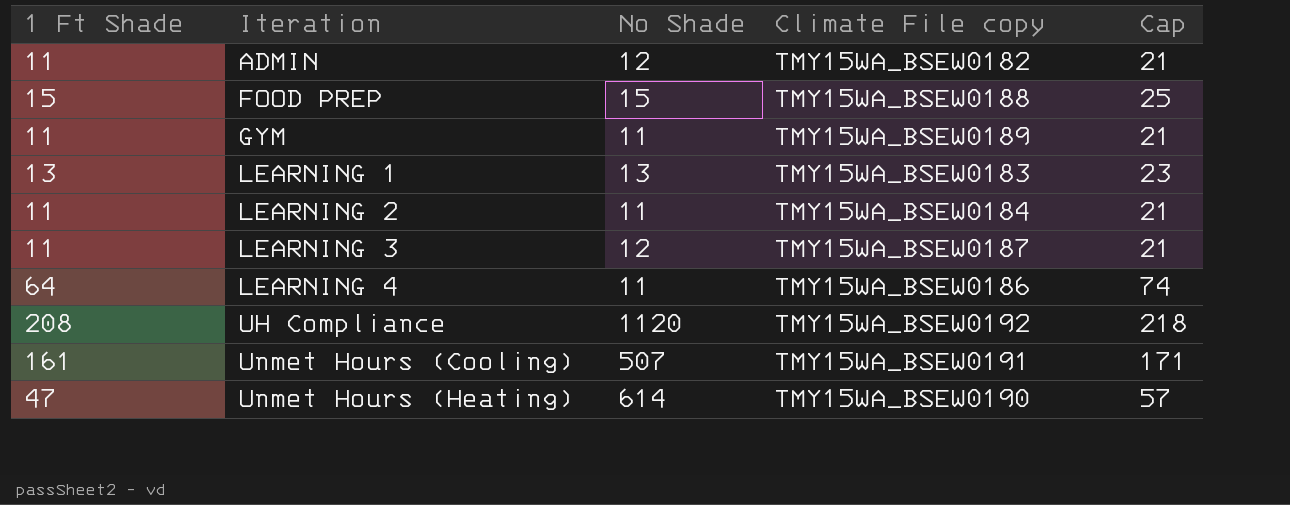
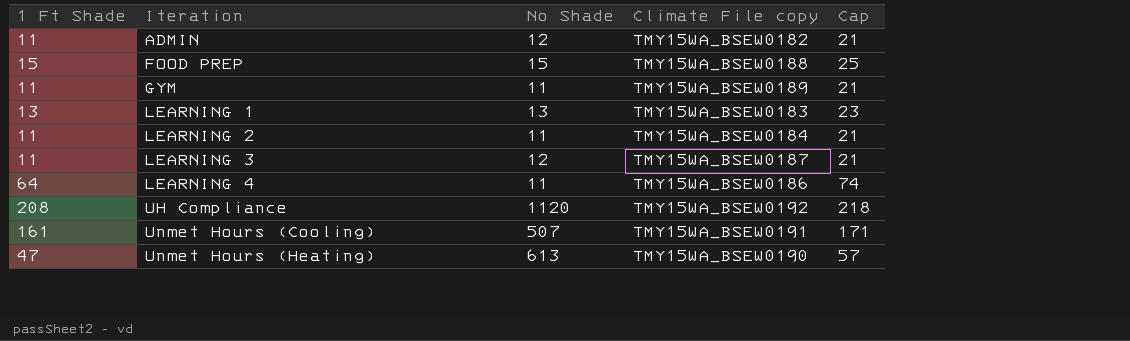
Unmet Hours (Heating) | No Shade: 614 -> 613

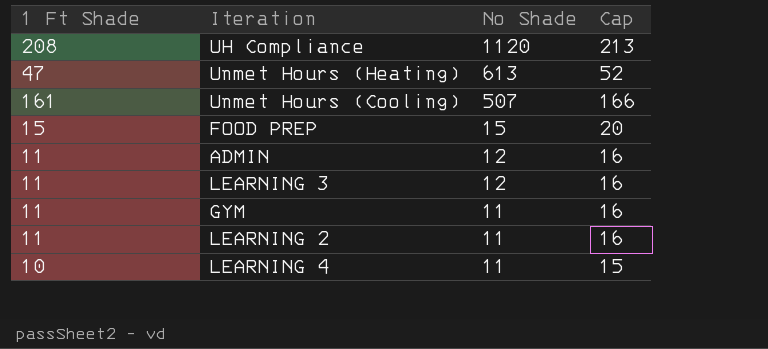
row order: Iteration ascending -> No Shade descending
column Climate File copy | position: 4 -> none
column Cap | formula: [1 Ft Shade] + 10 -> [1 Ft Shade] + 5
row LEARNING 1: 13 | 13 | TMY15WA_BSEW0183 | 23 -> none
LEARNING 4 | 1 Ft Shade: 64 -> 10

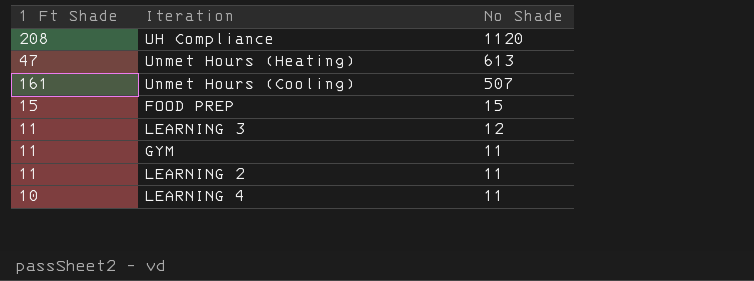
column Cap | formula: [1 Ft Shade] + 5 -> none
row ADMIN: 11 | 12 | 16 -> none

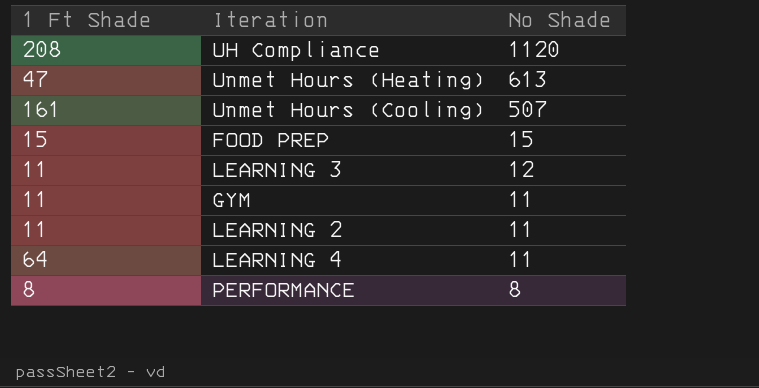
LEARNING 4 | 1 Ft Shade: 10 -> 64
row PERFORMANCE: none -> 8 | 8

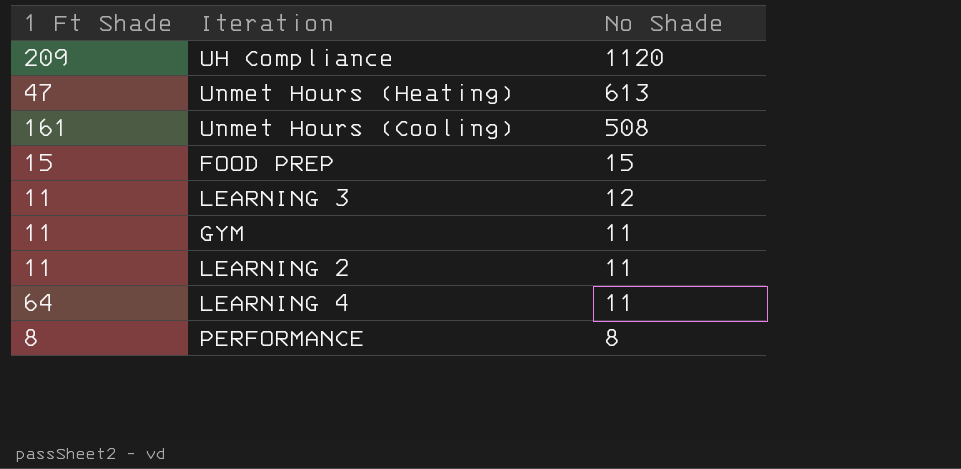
UH Compliance | 1 Ft Shade: 208 -> 209
Unmet Hours (Cooling) | No Shade: 507 -> 508

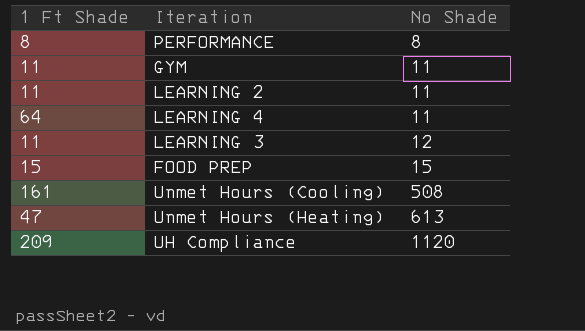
row order: No Shade descending -> No Shade ascending

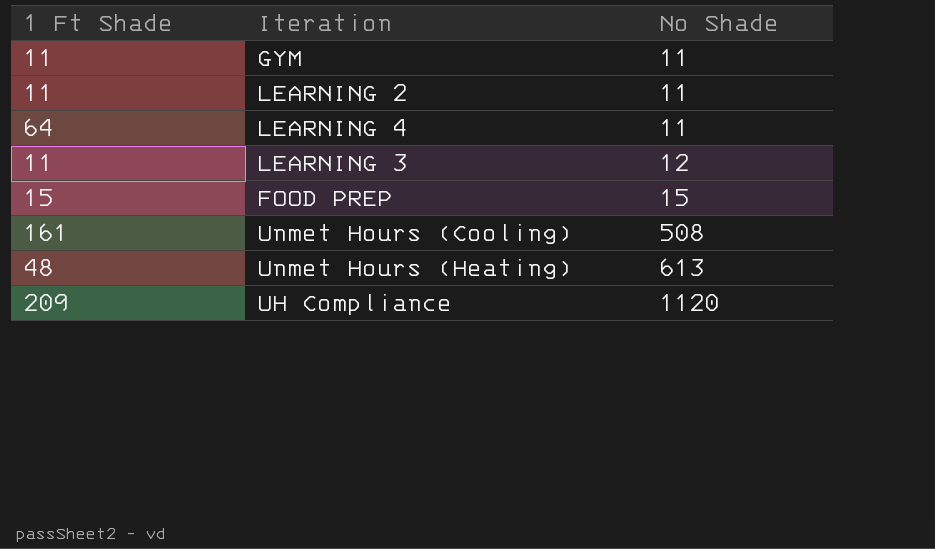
row PERFORMANCE: 8 | 8 -> none
Unmet Hours (Heating) | 1 Ft Shade: 47 -> 48

